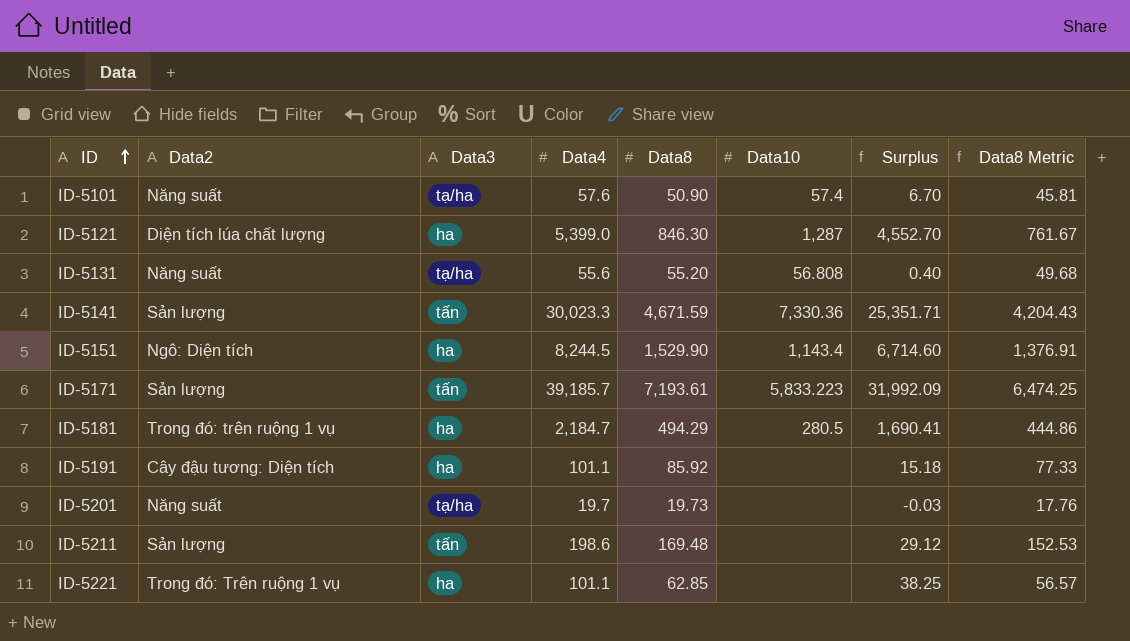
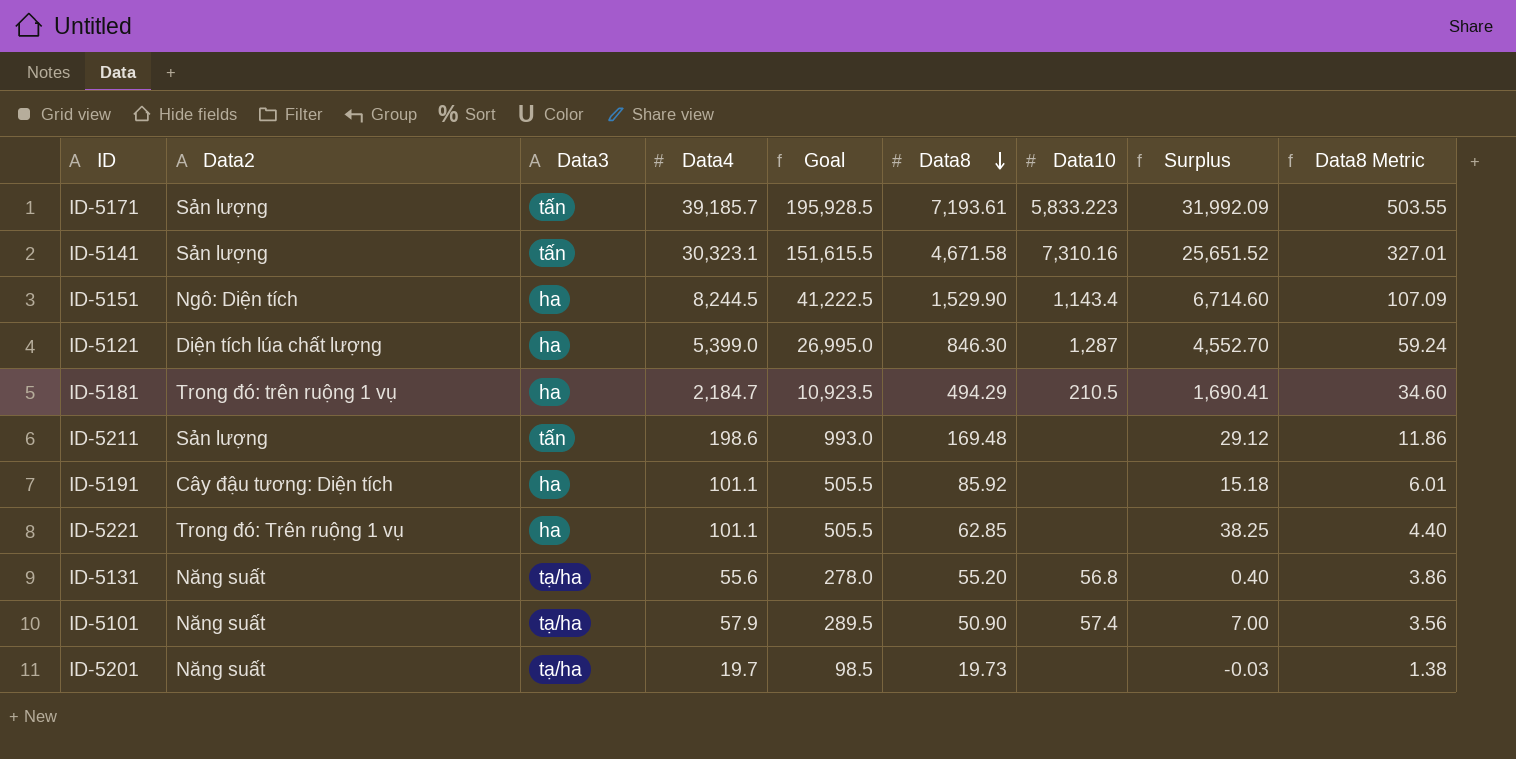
row order: ID ascending -> Data8 descending
column Goal | formula: none -> [Data4] * 5
column Data8 Metric | formula: [Data8] * 0.9 -> [Data8] * 0.07
ID-5141 | Data4: 30,023.3 -> 30,323.1
ID-5141 | Data8: 4,671.59 -> 4,671.58
ID-5141 | Data10: 7,330.36 -> 7,310.16
ID-5141 | Surplus: 25,351.71 -> 25,651.52
ID-5181 | Data10: 280.5 -> 210.5
ID-5131 | Data10: 56.808 -> 56.8
ID-5101 | Data4: 57.6 -> 57.9
ID-5101 | Surplus: 6.70 -> 7.00

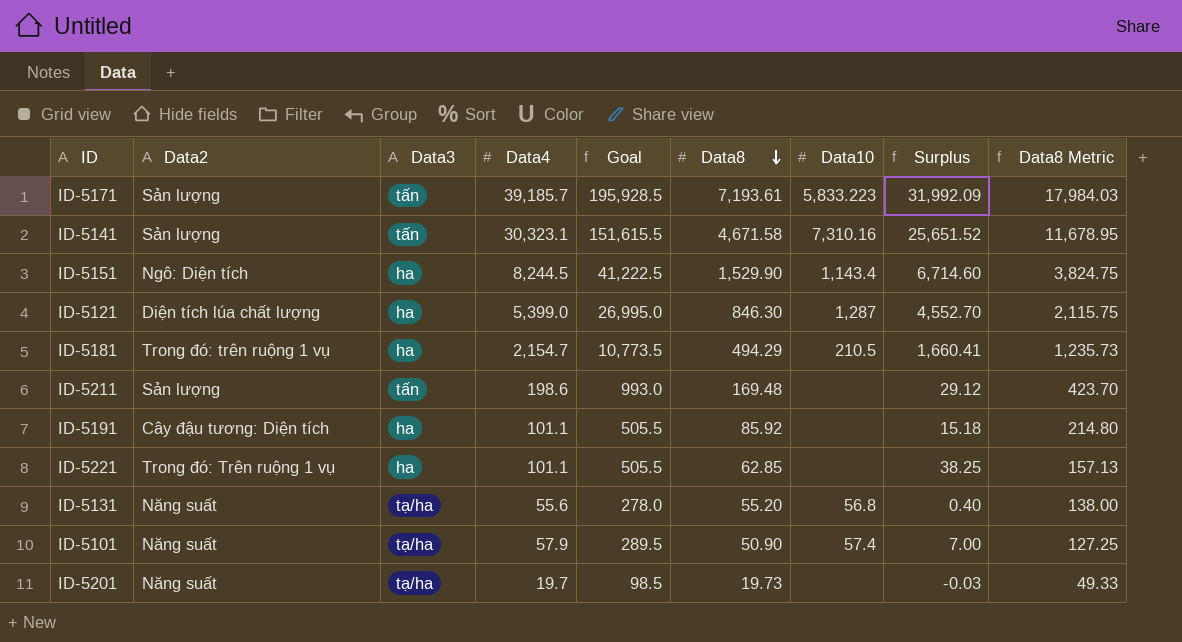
column Data8 Metric | formula: [Data8] * 0.07 -> [Data8] * 2.5
ID-5181 | Data4: 2,184.7 -> 2,154.7
ID-5181 | Goal: 10,923.5 -> 10,773.5
ID-5181 | Surplus: 1,690.41 -> 1,660.41

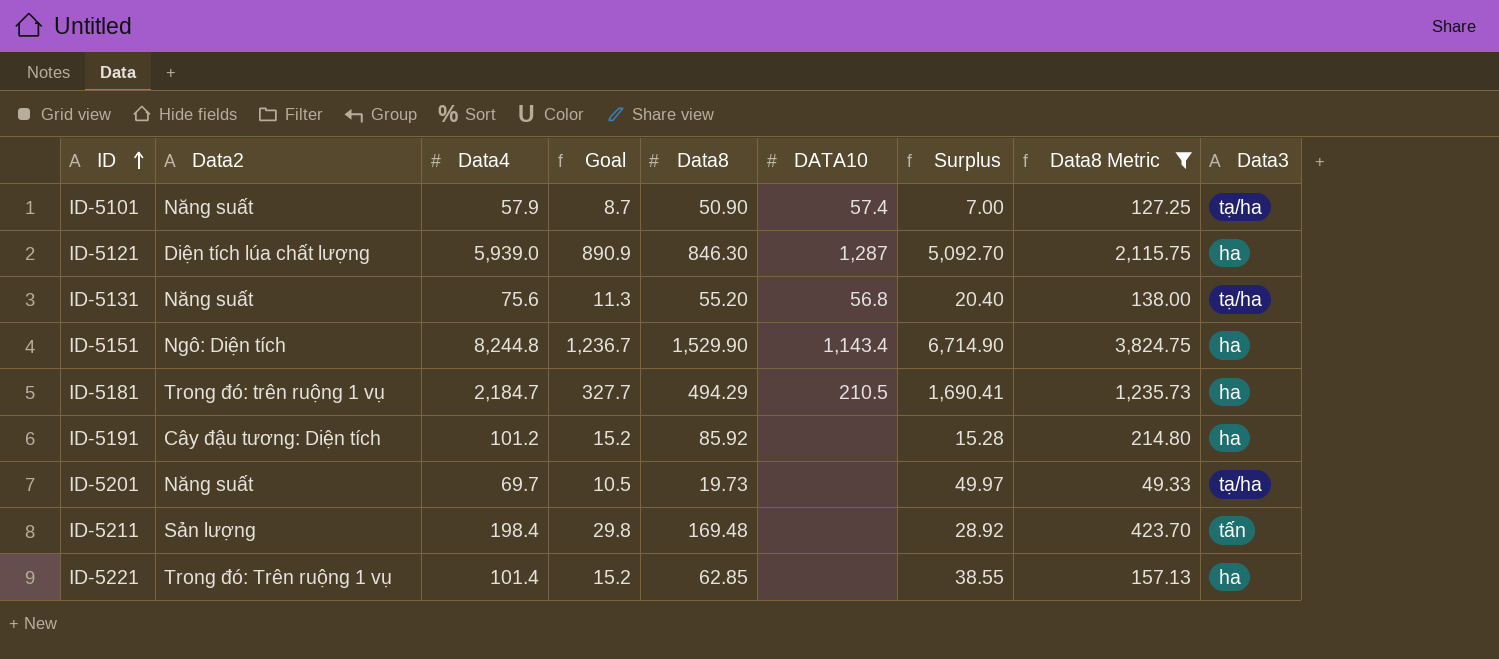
filter: none -> Data8 Metric <= 3,824.75
row order: Data8 descending -> ID ascending
column Goal | formula: [Data4] * 5 -> [Data4] * 0.15
column name: Data10 -> DATA10
column Data3 | position: 3 -> 9
ID-5121 | Data4: 5,399.0 -> 5,939.0
ID-5121 | Surplus: 4,552.70 -> 5,092.70
ID-5131 | Data4: 55.6 -> 75.6
ID-5131 | Surplus: 0.40 -> 20.40
ID-5151 | Data4: 8,244.5 -> 8,244.8
ID-5151 | Surplus: 6,714.60 -> 6,714.90
ID-5181 | Data4: 2,154.7 -> 2,184.7
ID-5181 | Surplus: 1,660.41 -> 1,690.41
ID-5191 | Data4: 101.1 -> 101.2
ID-5191 | Surplus: 15.18 -> 15.28
ID-5201 | Data4: 19.7 -> 69.7
ID-5201 | Surplus: -0.03 -> 49.97
ID-5211 | Data4: 198.6 -> 198.4
ID-5211 | Surplus: 29.12 -> 28.92
ID-5221 | Data4: 101.1 -> 101.4
ID-5221 | Surplus: 38.25 -> 38.55

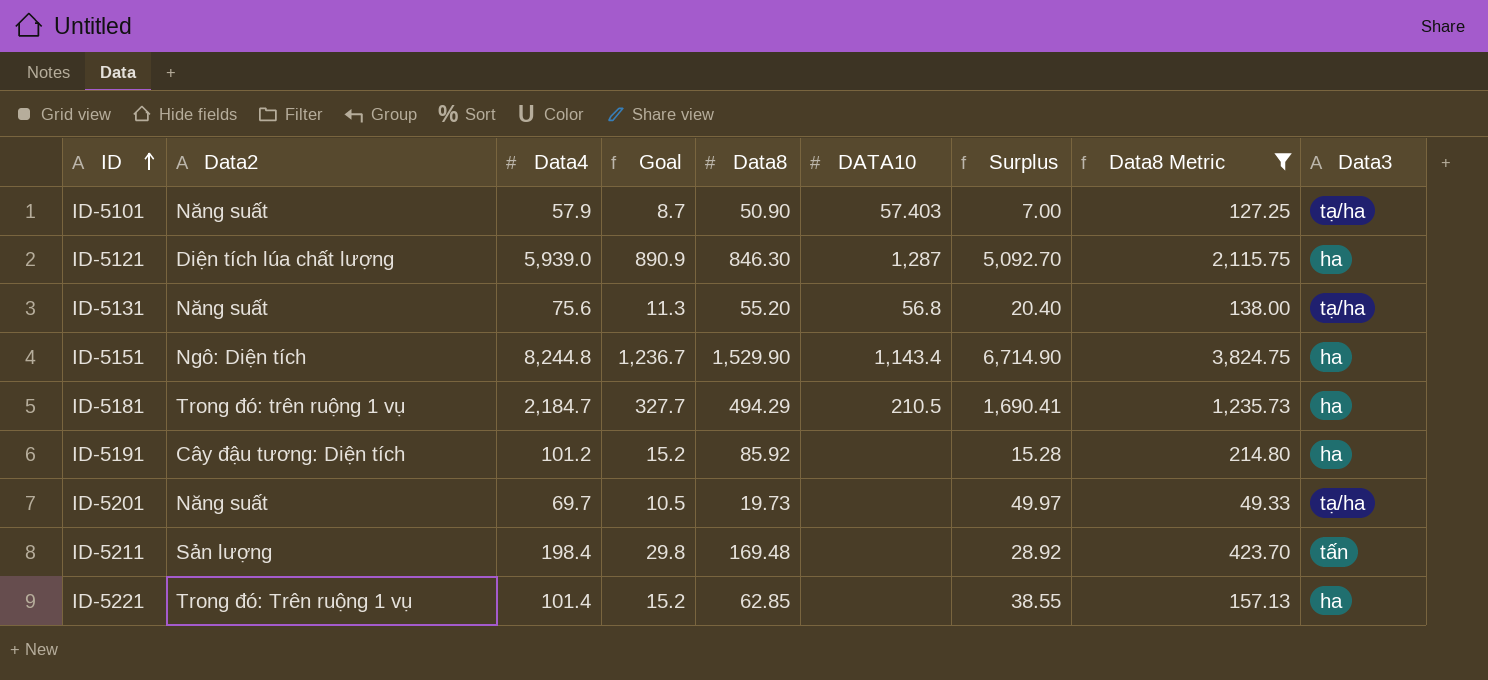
ID-5101 | DATA10: 57.4 -> 57.403

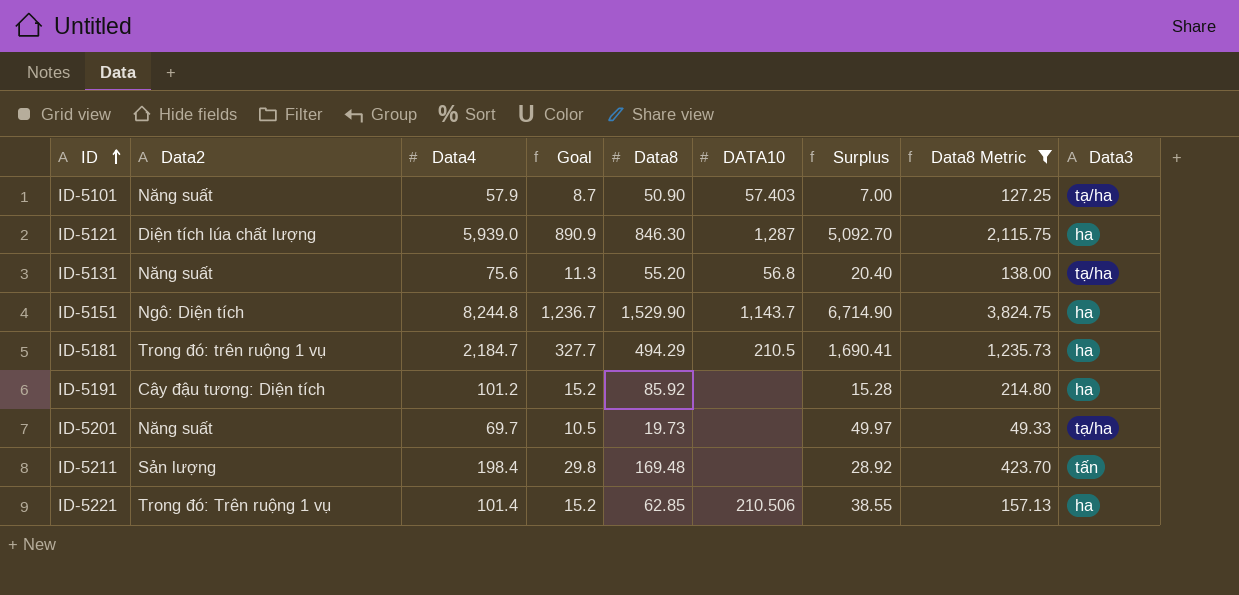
ID-5151 | DATA10: 1,143.4 -> 1,143.7
ID-5221 | DATA10: none -> 210.506

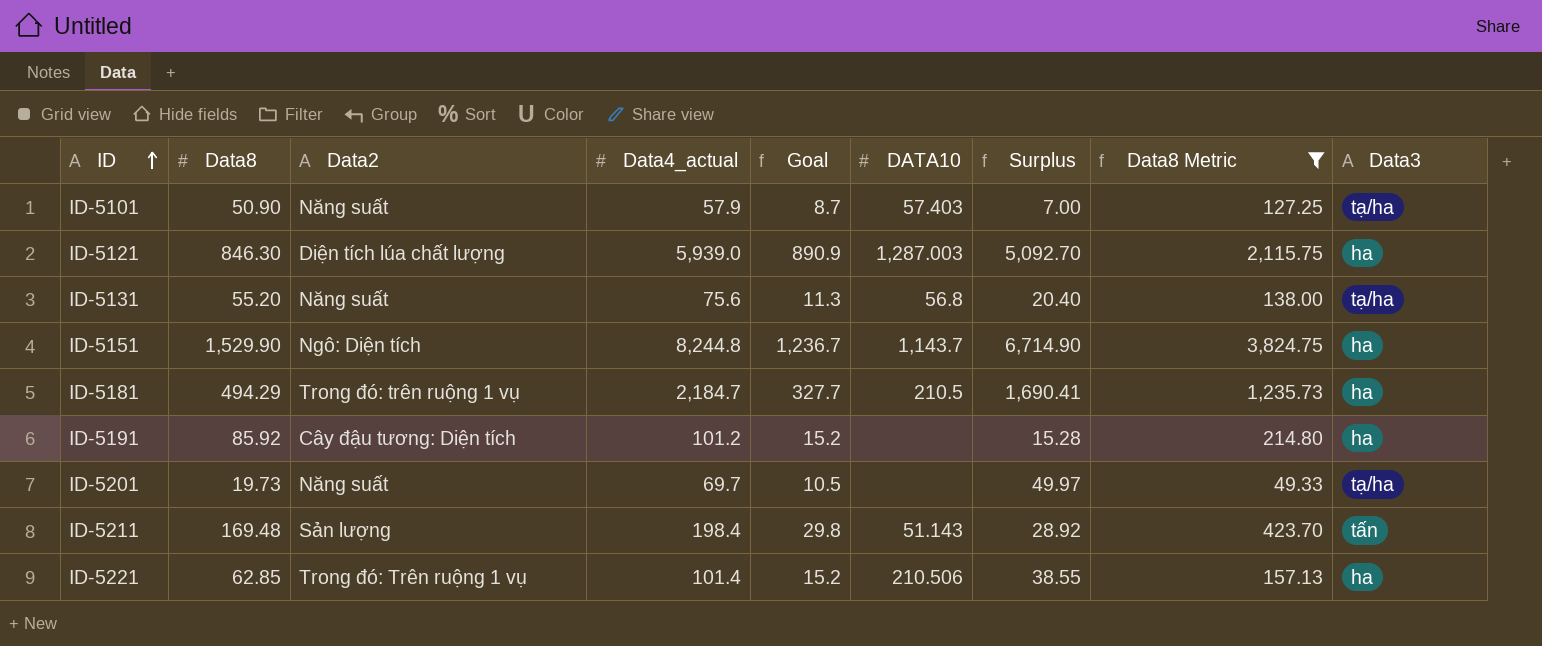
column Data8 | position: 5 -> 2
column name: Data4 -> Data4_actual
ID-5121 | DATA10: 1,287 -> 1,287.003
ID-5211 | DATA10: none -> 51.143

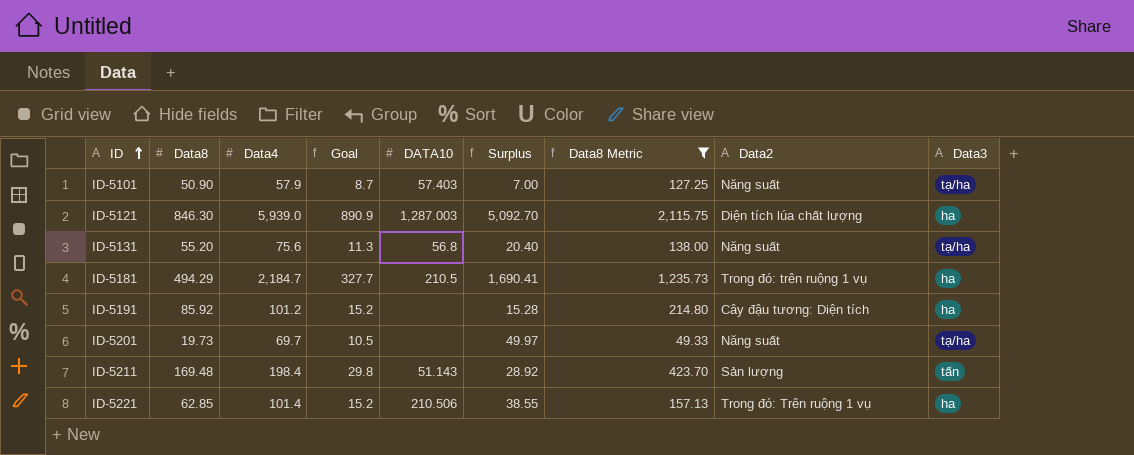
column name: Data4_actual -> Data4
column Data2 | position: 3 -> 8
row ID-5151: 1,529.90 | Ngô: Diện tích | 8,244.8 | 1,236.7 | 1,143.7 | 6,714.90 | 3,824.75 | ha -> none

